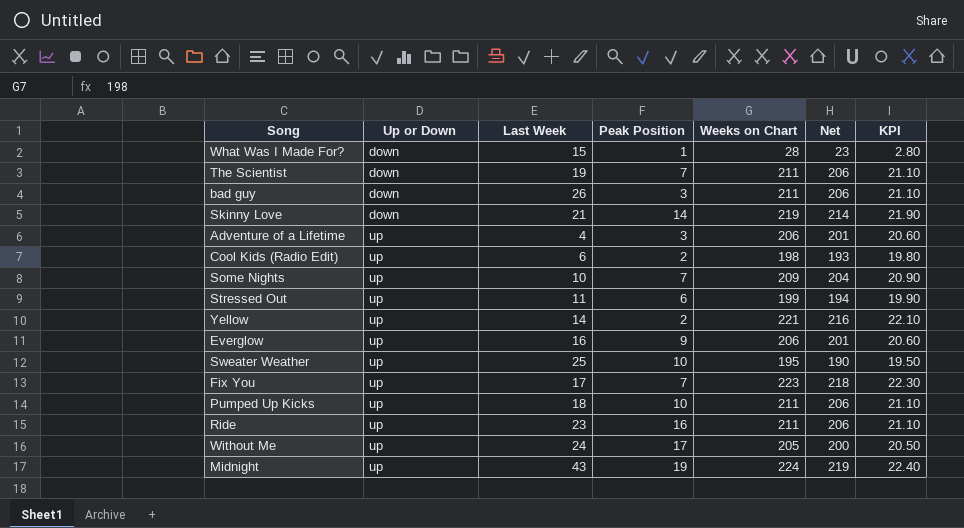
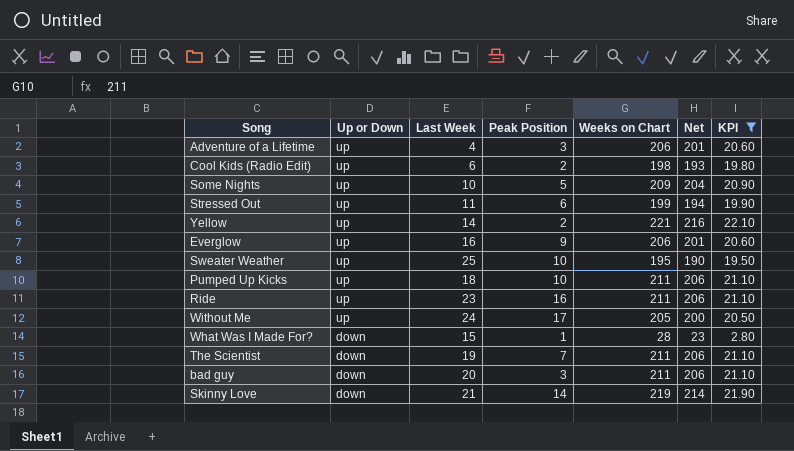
filter: none -> KPI <= 22.10
row order: Up or Down ascending -> Up or Down descending
Some Nights | Peak Position: 7 -> 5
bad guy | Last Week: 26 -> 20

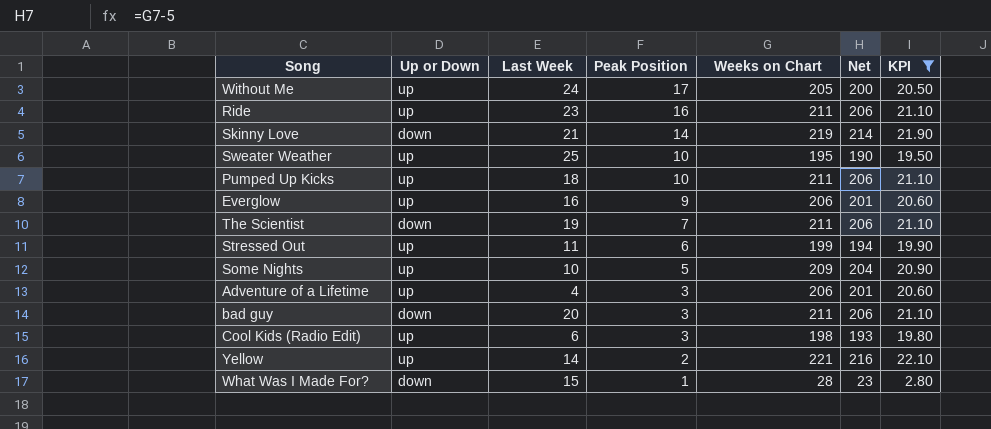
row order: Up or Down descending -> Peak Position descending
Cool Kids (Radio Edit) | Peak Position: 2 -> 3

